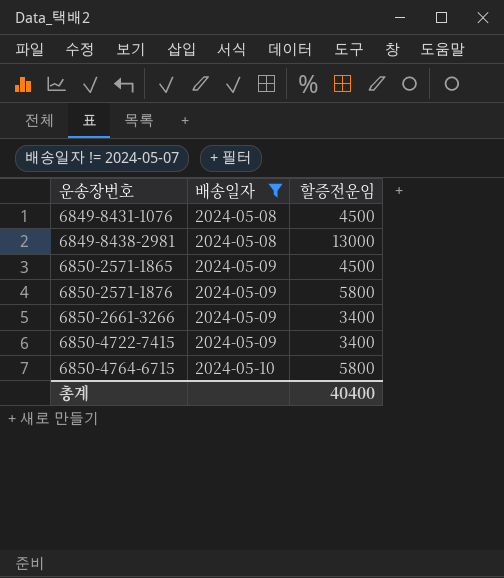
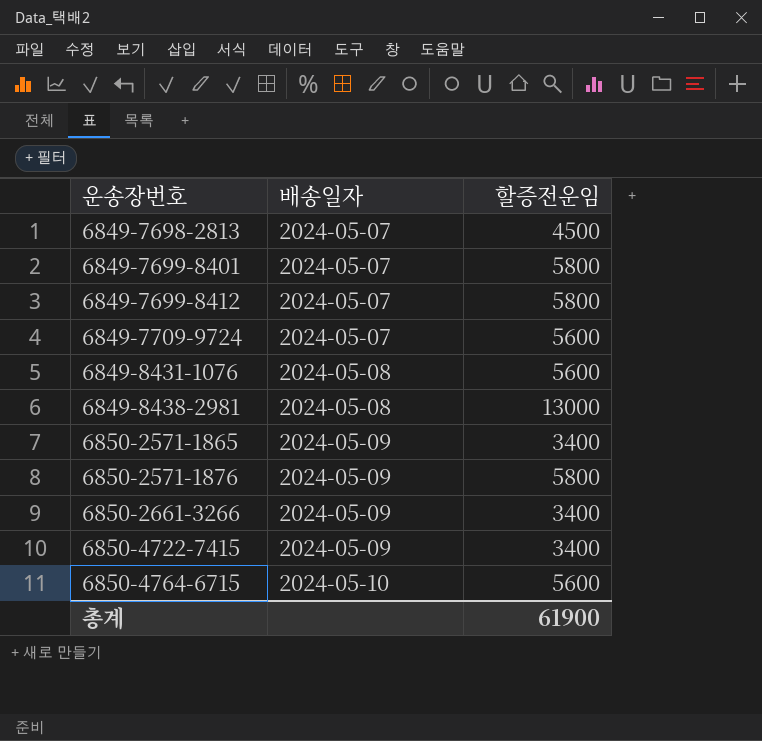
filter: 배송일자 != 2024-05-07 -> none
6849-8431-1076 | 할증전운임: 4500 -> 5600
6850-2571-1865 | 할증전운임: 4500 -> 3400
6850-4764-6715 | 할증전운임: 5800 -> 5600
총계 | 할증전운임: 40400 -> 61900

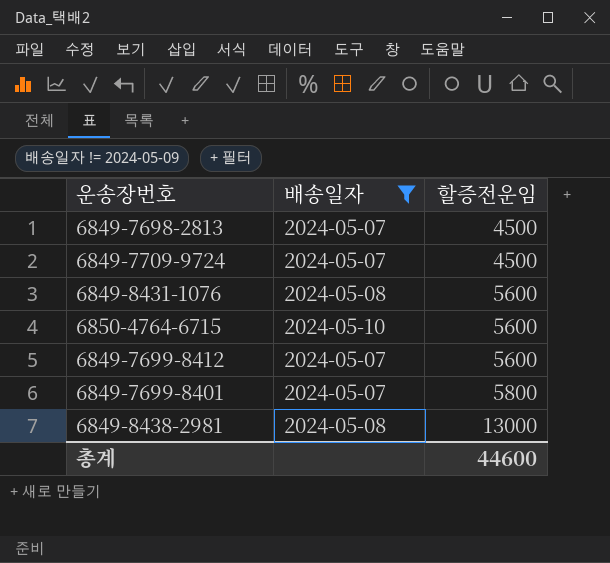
filter: none -> 배송일자 != 2024-05-09
row order: 운송장번호 ascending -> 할증전운임 ascending
6849-7709-9724 | 할증전운임: 5600 -> 4500
6849-7699-8412 | 할증전운임: 5800 -> 5600
총계 | 할증전운임: 61900 -> 44600

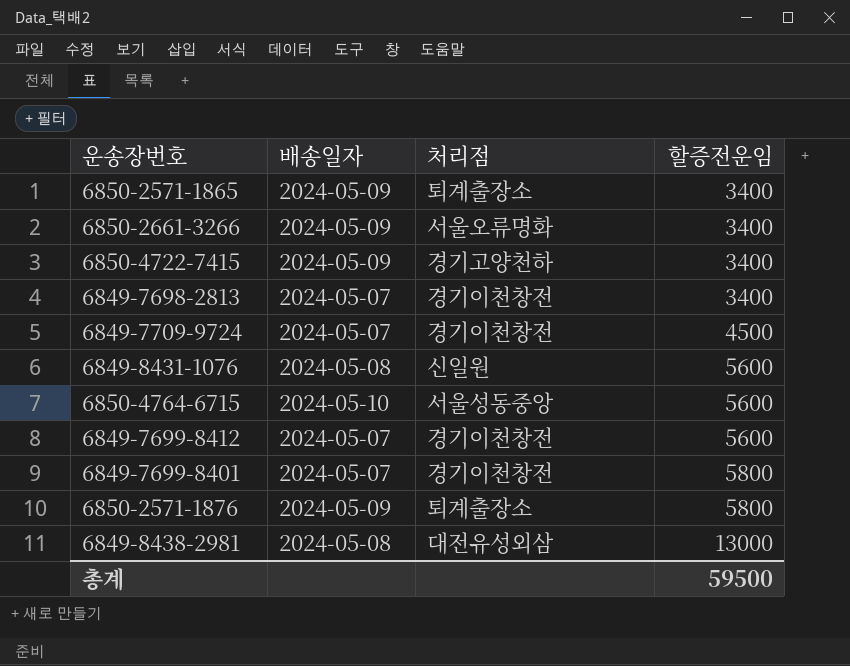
filter: 배송일자 != 2024-05-09 -> none
column 처리점 | position: none -> 3
6849-7698-2813 | 할증전운임: 4500 -> 3400
총계 | 할증전운임: 44600 -> 59500

